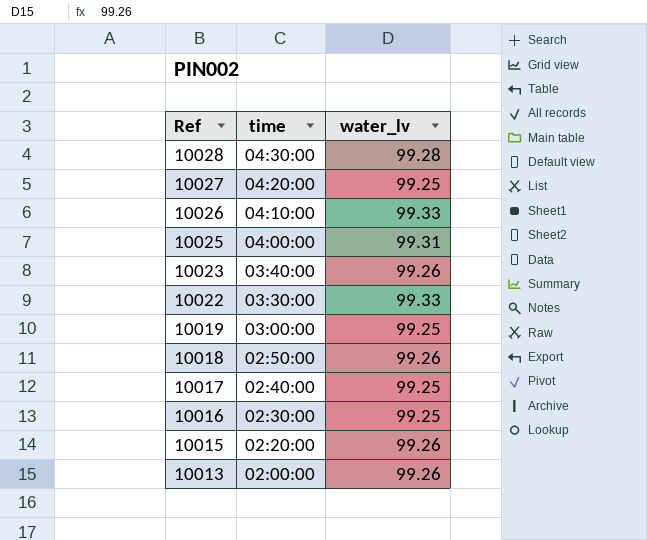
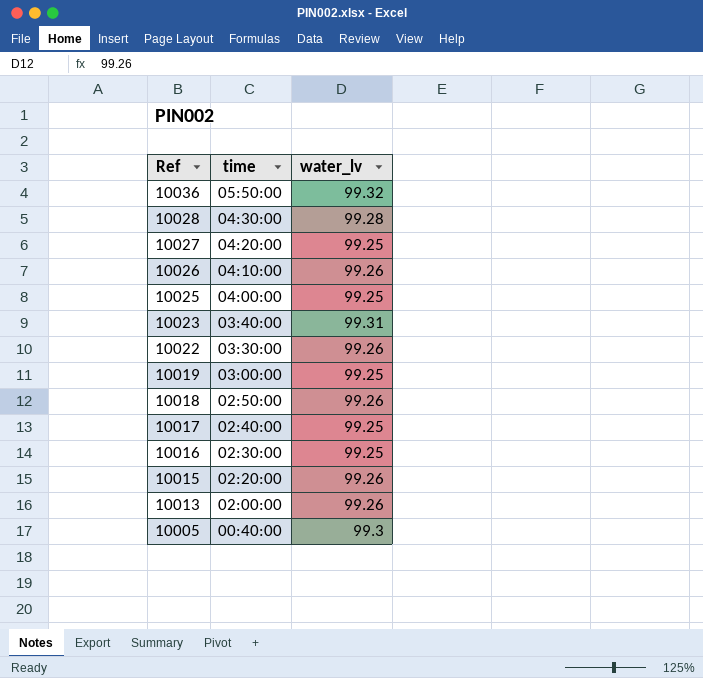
row 10036: none -> 05:50:00 | 99.32
10026 | water_lv: 99.33 -> 99.26
10025 | water_lv: 99.31 -> 99.25
10023 | water_lv: 99.26 -> 99.31
10022 | water_lv: 99.33 -> 99.26
row 10005: none -> 00:40:00 | 99.3

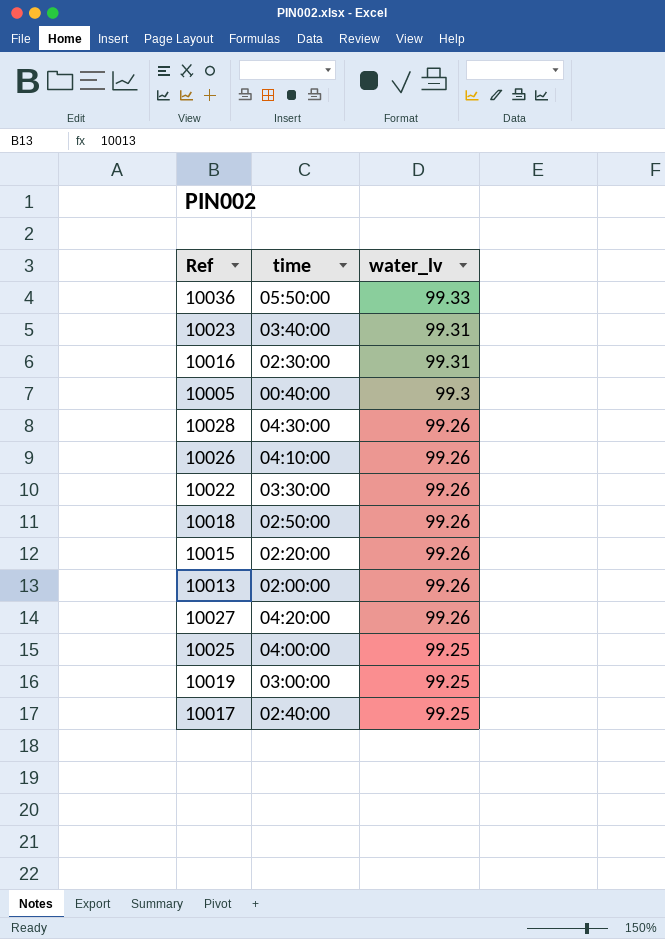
row order: Ref descending -> water_lv descending
10036 | water_lv: 99.32 -> 99.33
10016 | water_lv: 99.25 -> 99.31
10028 | water_lv: 99.28 -> 99.26
10027 | water_lv: 99.25 -> 99.26

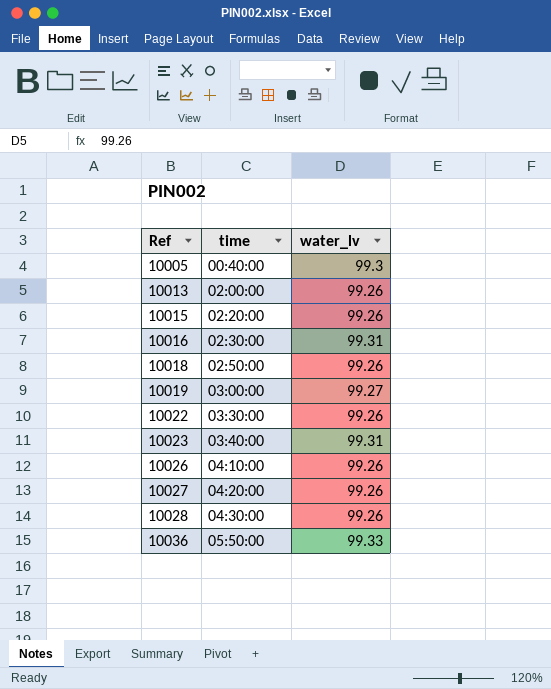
row order: water_lv descending -> Ref ascending
row 10025: 04:00:00 | 99.25 -> none
row 10017: 02:40:00 | 99.25 -> none
10019 | water_lv: 99.25 -> 99.27

